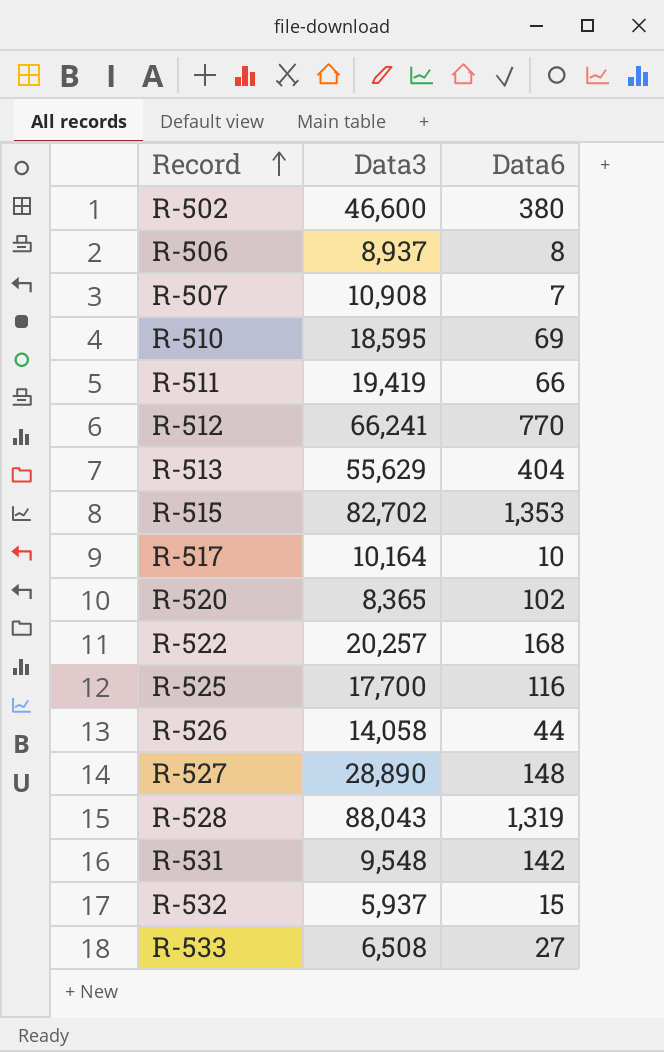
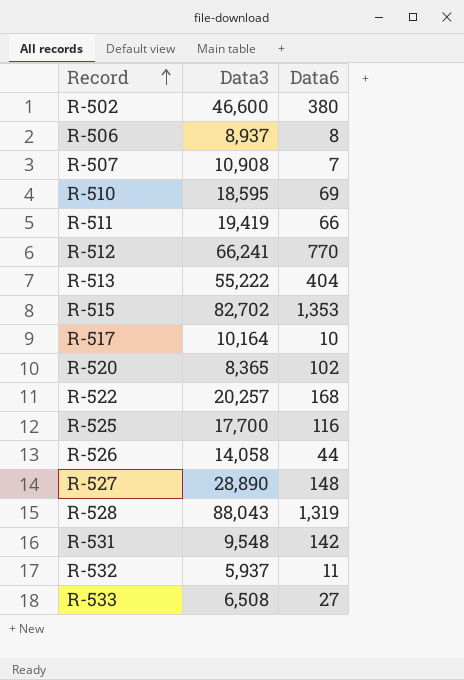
R-513 | Data3: 55,629 -> 55,222
R-532 | Data6: 15 -> 11

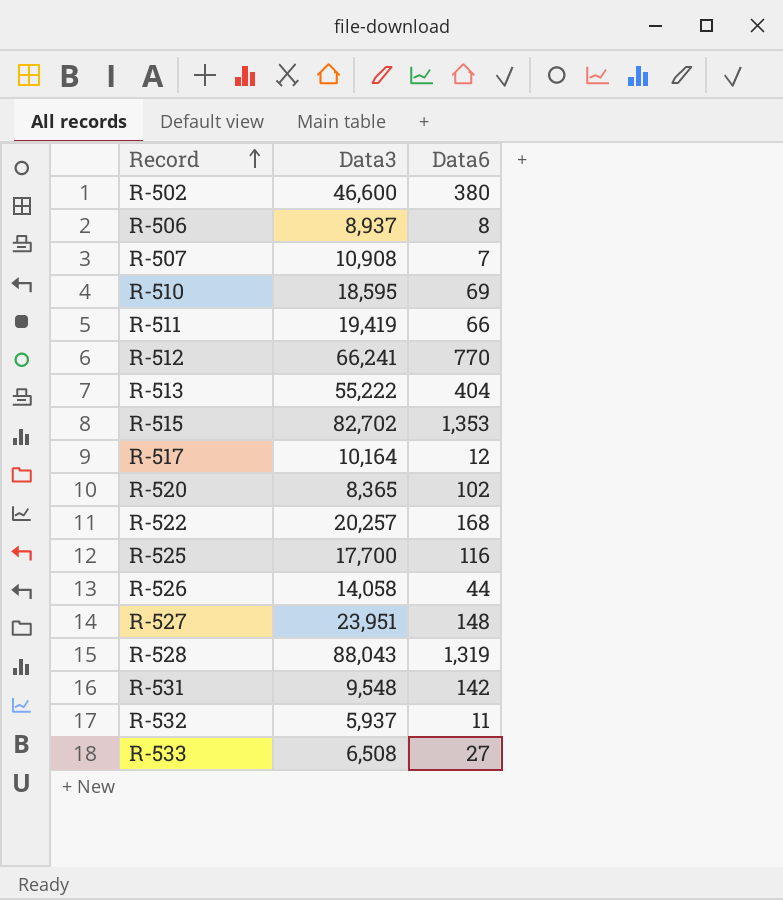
R-517 | Data6: 10 -> 12
R-527 | Data3: 28,890 -> 23,951

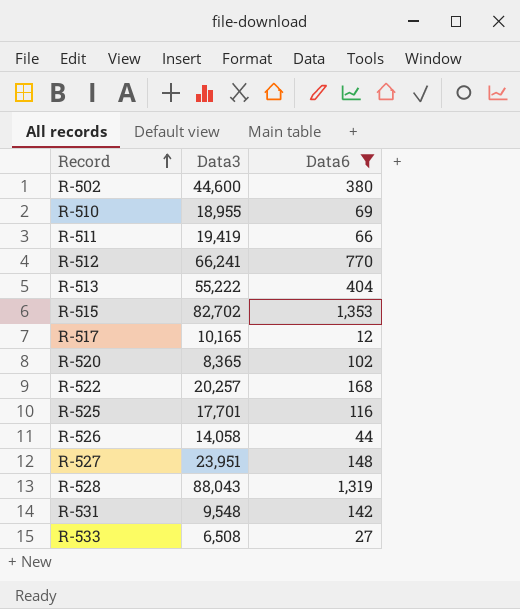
filter: none -> Data6 >= 12
R-502 | Data3: 46,600 -> 44,600
R-510 | Data3: 18,595 -> 18,955
R-517 | Data3: 10,164 -> 10,165
R-525 | Data3: 17,700 -> 17,701

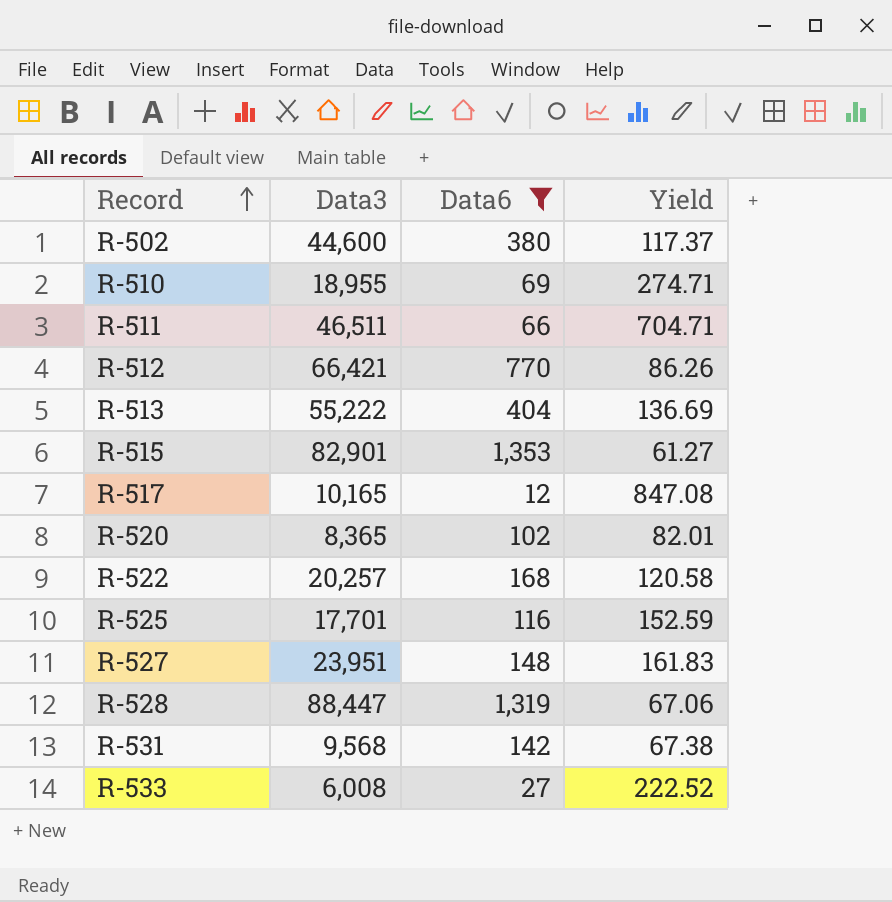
column Yield | formula: none -> [Data3] / [Data6]
row R-526: 14,058 | 44 -> none
R-511 | Data3: 19,419 -> 46,511
R-512 | Data3: 66,241 -> 66,421
R-515 | Data3: 82,702 -> 82,901
R-528 | Data3: 88,043 -> 88,447
R-531 | Data3: 9,548 -> 9,568
R-533 | Data3: 6,508 -> 6,008

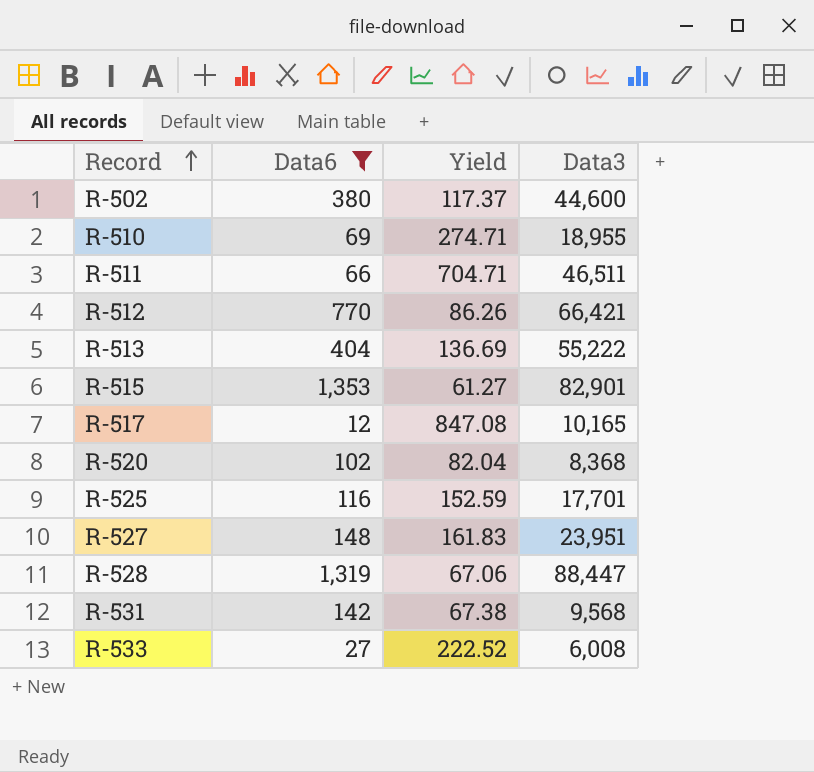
column Data3 | position: 2 -> 4
row R-522: 20,257 | 168 | 120.58 -> none
R-520 | Yield: 82.01 -> 82.04
R-520 | Data3: 8,365 -> 8,368

